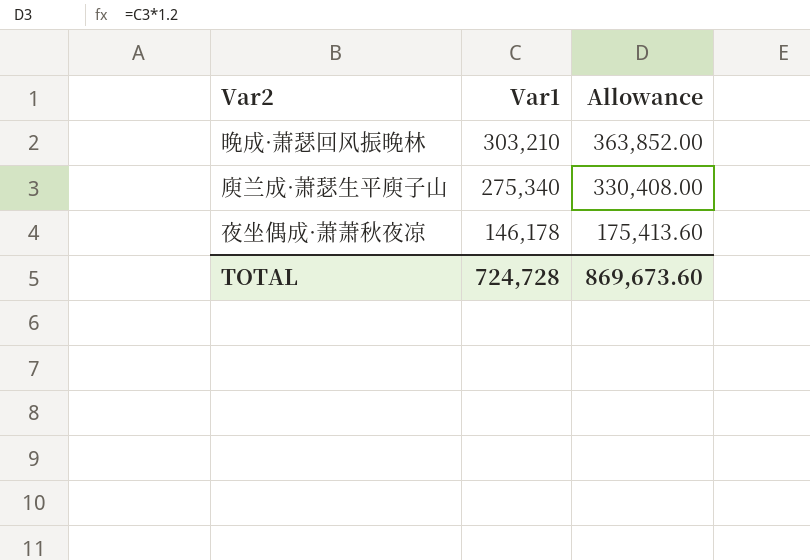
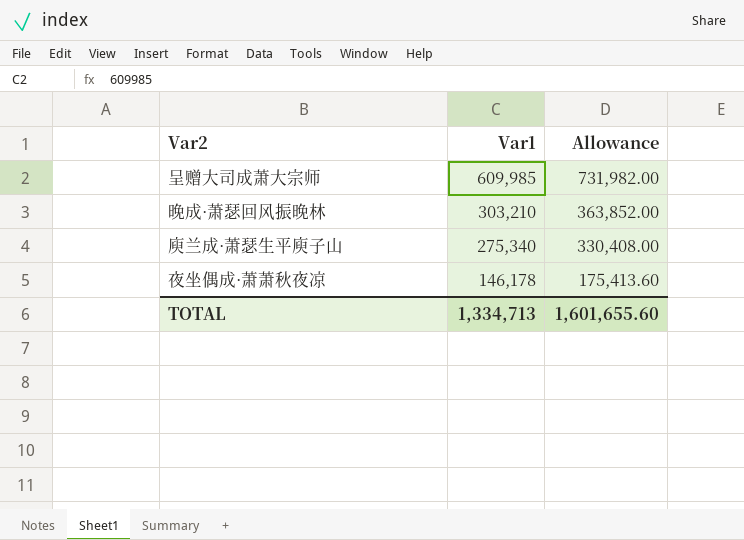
row 呈赠大司成萧大宗师: none -> 609,985 | 731,982.00
TOTAL | Var1: 724,728 -> 1,334,713
TOTAL | Allowance: 869,673.60 -> 1,601,655.60

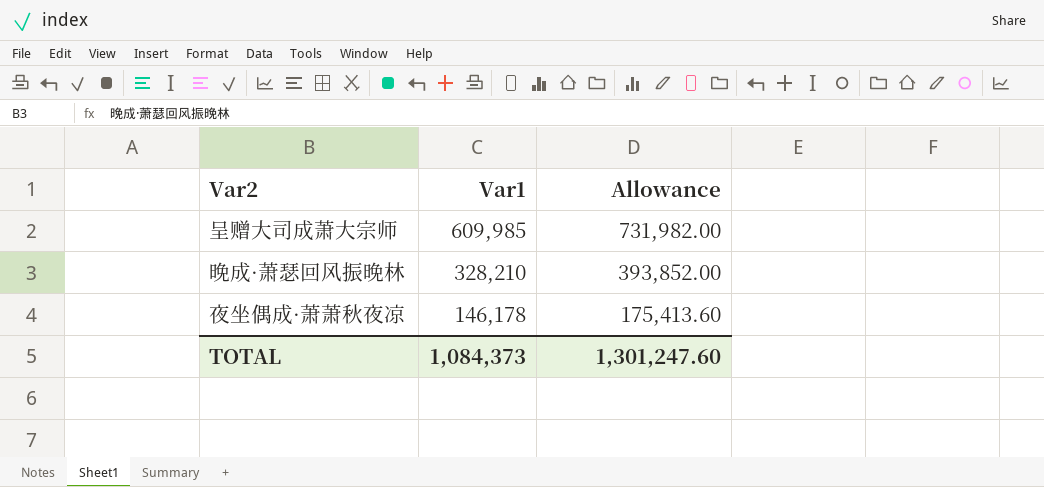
row 庾兰成·萧瑟生平庾子山: 275,340 | 330,408.00 -> none
晚成·萧瑟回风振晚林 | Var1: 303,210 -> 328,210
晚成·萧瑟回风振晚林 | Allowance: 363,852.00 -> 393,852.00
TOTAL | Var1: 1,334,713 -> 1,084,373
TOTAL | Allowance: 1,601,655.60 -> 1,301,247.60

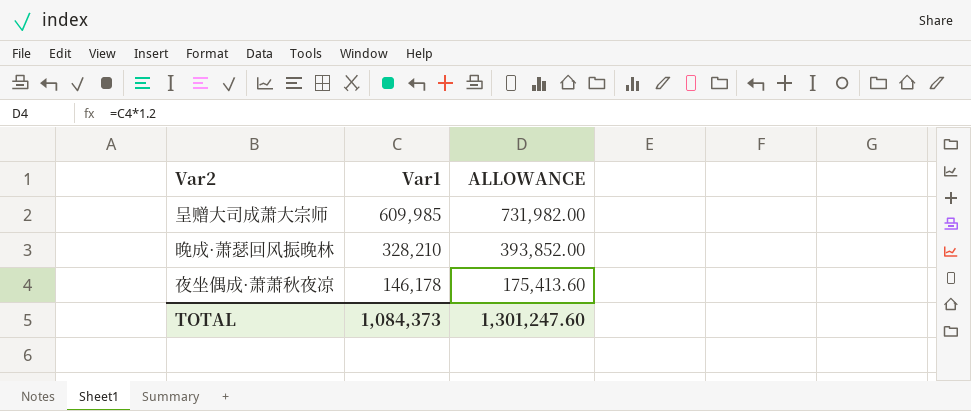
column name: Allowance -> ALLOWANCE

